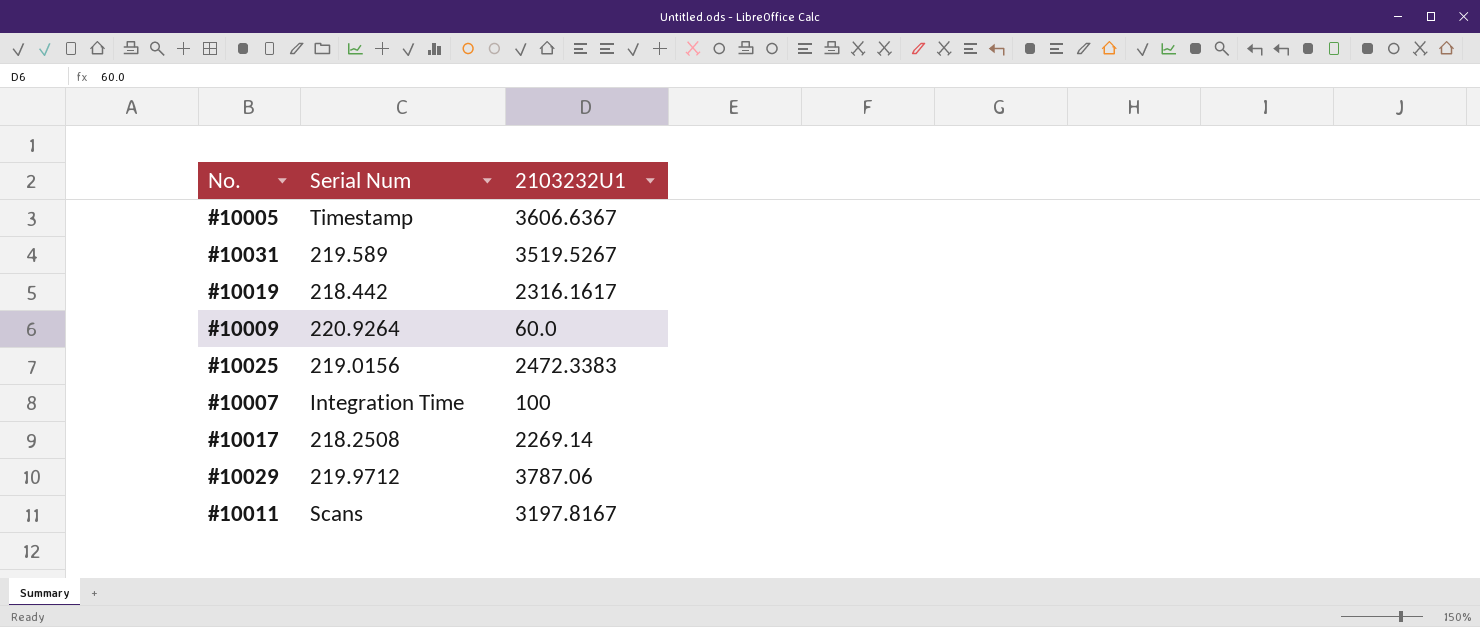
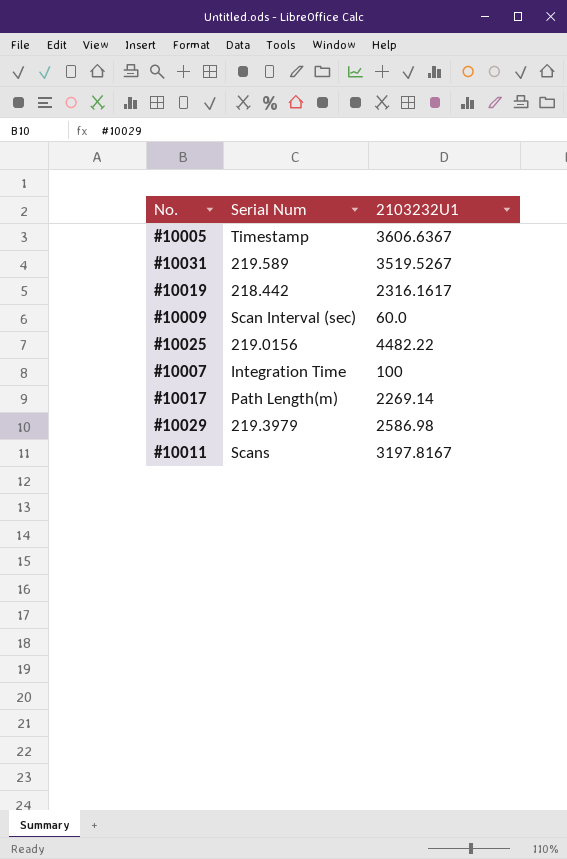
#10009 | Serial Num: 220.9264 -> Scan Interval (sec)
#10025 | 2103232U1: 2472.3383 -> 4482.22
#10017 | Serial Num: 218.2508 -> Path Length(m)
#10029 | Serial Num: 219.9712 -> 219.3979
#10029 | 2103232U1: 3787.06 -> 2586.98

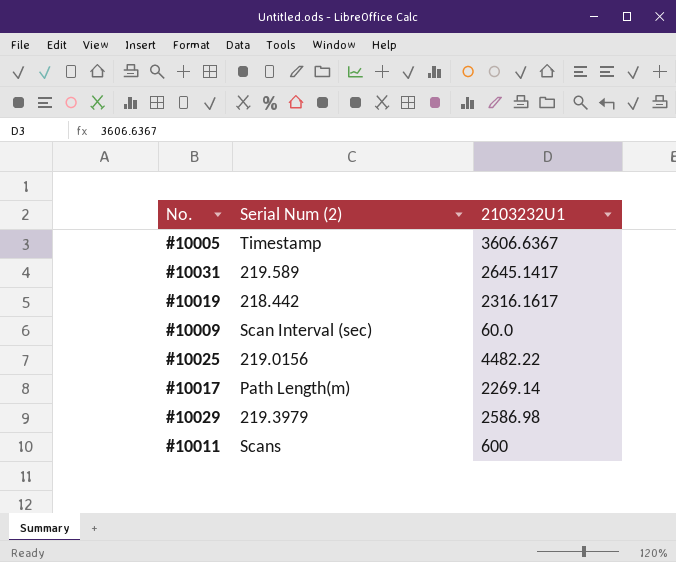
column name: Serial Num -> Serial Num (2)
row #10007: Integration Time | 100 -> none
#10031 | 2103232U1: 3519.5267 -> 2645.1417
#10011 | 2103232U1: 3197.8167 -> 600

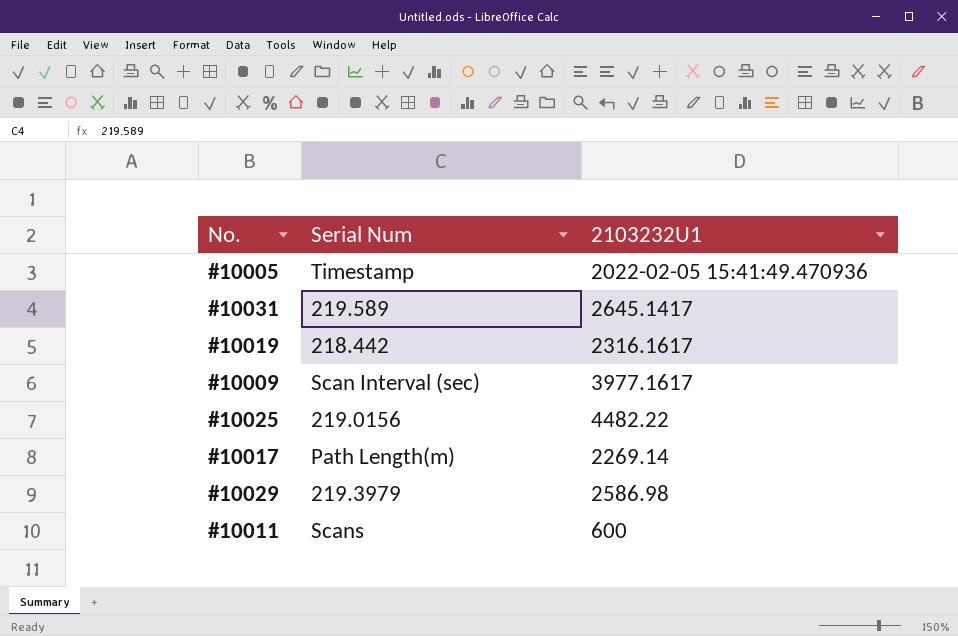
column name: Serial Num (2) -> Serial Num
#10005 | 2103232U1: 3606.6367 -> 2022-02-05 15:41:49.470936
#10009 | 2103232U1: 60.0 -> 3977.1617

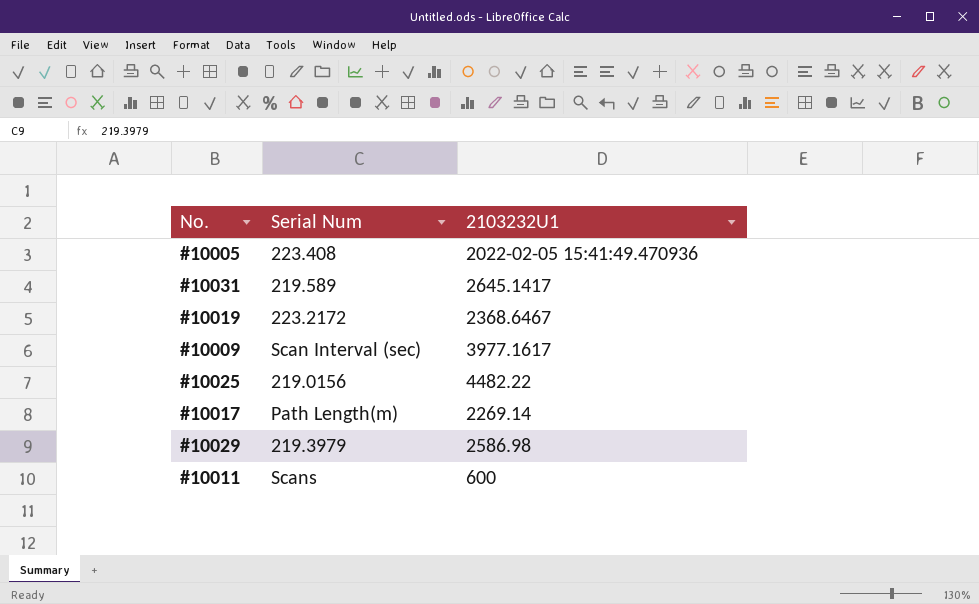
#10005 | Serial Num: Timestamp -> 223.408
#10019 | Serial Num: 218.442 -> 223.2172
#10019 | 2103232U1: 2316.1617 -> 2368.6467

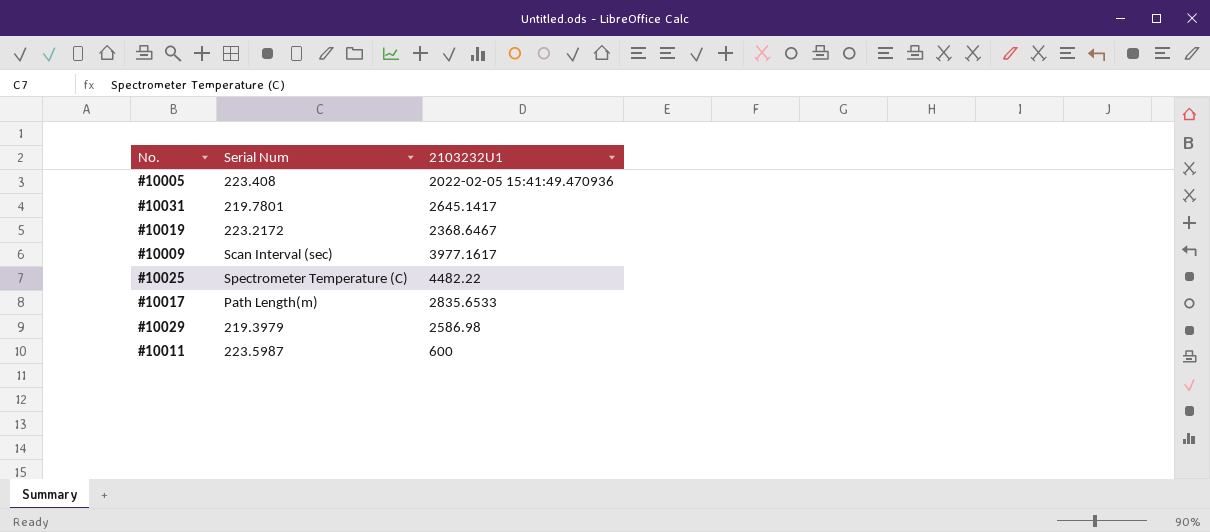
#10031 | Serial Num: 219.589 -> 219.7801
#10025 | Serial Num: 219.0156 -> Spectrometer Temperature (C)
#10017 | 2103232U1: 2269.14 -> 2835.6533
#10011 | Serial Num: Scans -> 223.5987

